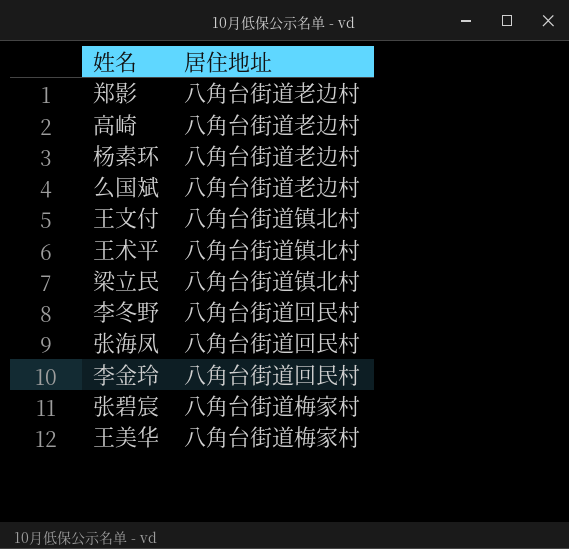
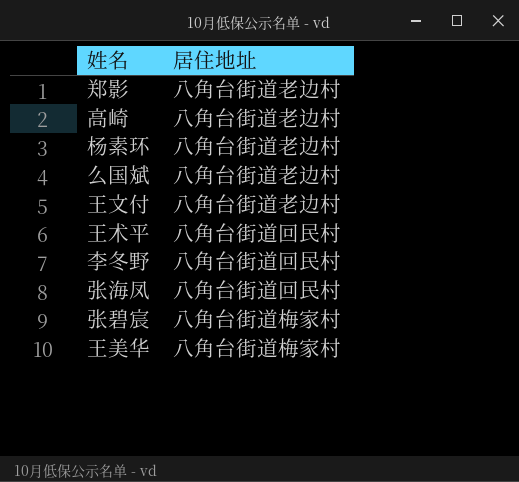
row 梁立民: 八角台街道镇北村 -> none
row 李金玲: 八角台街道回民村 -> none
王文付 | 居住地址: 八角台街道镇北村 -> 八角台街道老边村
王术平 | 居住地址: 八角台街道镇北村 -> 八角台街道回民村

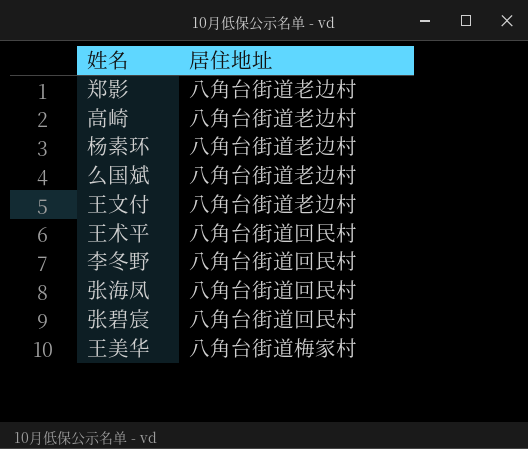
张碧宸 | 居住地址: 八角台街道梅家村 -> 八角台街道回民村

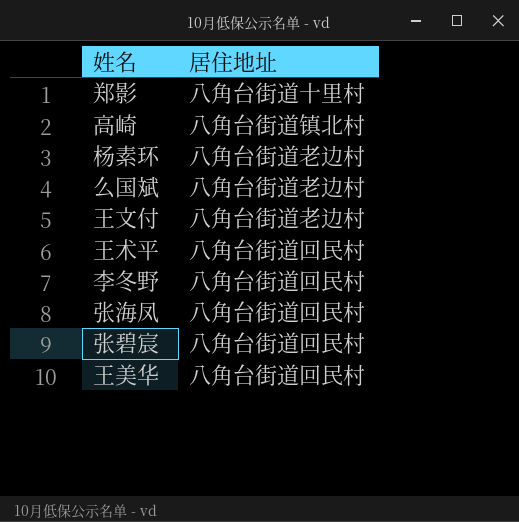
郑影 | 居住地址: 八角台街道老边村 -> 八角台街道十里村
高崎 | 居住地址: 八角台街道老边村 -> 八角台街道镇北村
王美华 | 居住地址: 八角台街道梅家村 -> 八角台街道回民村

